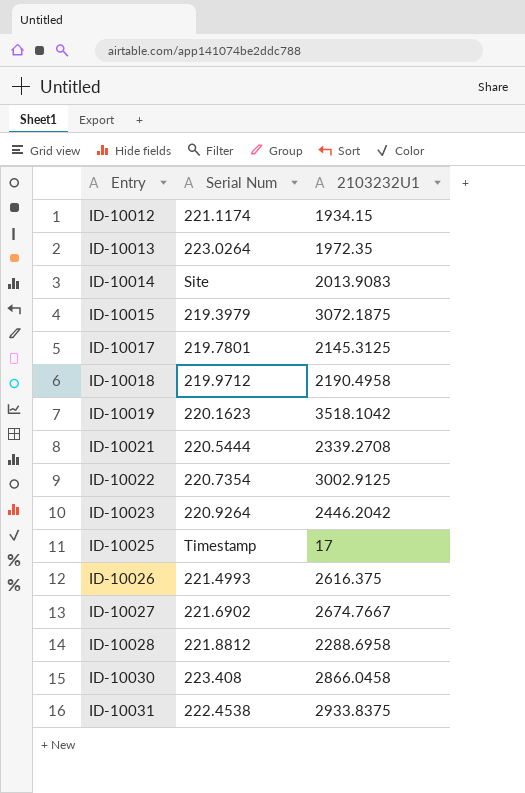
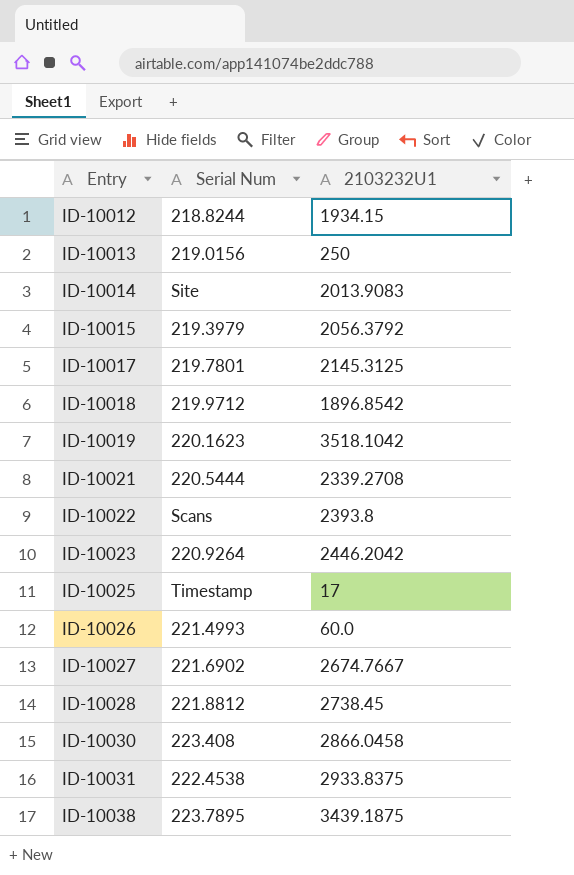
ID-10012 | Serial Num: 221.1174 -> 218.8244
ID-10013 | Serial Num: 223.0264 -> 219.0156
ID-10013 | 2103232U1: 1972.35 -> 250
ID-10015 | 2103232U1: 3072.1875 -> 2056.3792
ID-10018 | 2103232U1: 2190.4958 -> 1896.8542
ID-10022 | Serial Num: 220.7354 -> Scans
ID-10022 | 2103232U1: 3002.9125 -> 2393.8
ID-10026 | 2103232U1: 2616.375 -> 60.0
ID-10028 | 2103232U1: 2288.6958 -> 2738.45
row ID-10038: none -> 223.7895 | 3439.1875

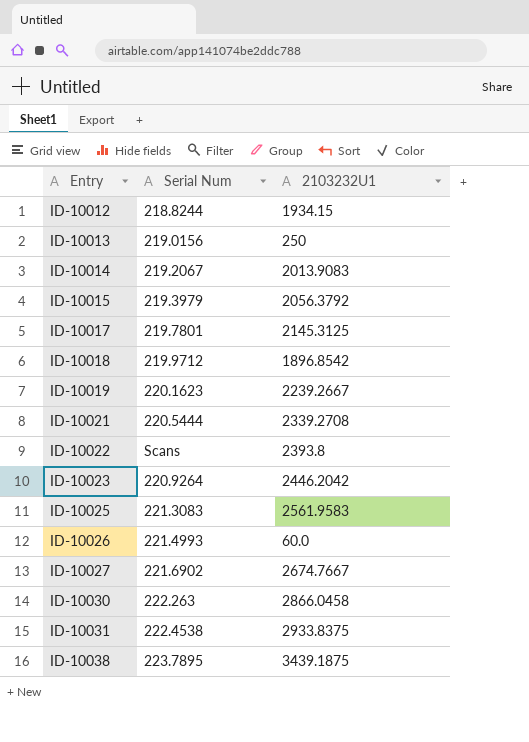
row ID-10028: 221.8812 | 2738.45 -> none
ID-10014 | Serial Num: Site -> 219.2067
ID-10019 | 2103232U1: 3518.1042 -> 2239.2667
ID-10025 | Serial Num: Timestamp -> 221.3083
ID-10025 | 2103232U1: 17 -> 2561.9583
ID-10030 | Serial Num: 223.408 -> 222.263

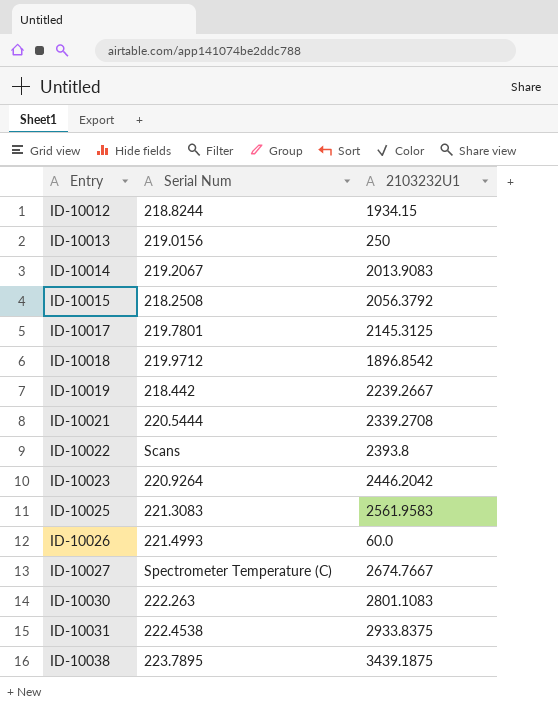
ID-10015 | Serial Num: 219.3979 -> 218.2508
ID-10019 | Serial Num: 220.1623 -> 218.442
ID-10027 | Serial Num: 221.6902 -> Spectrometer Temperature (C)
ID-10030 | 2103232U1: 2866.0458 -> 2801.1083

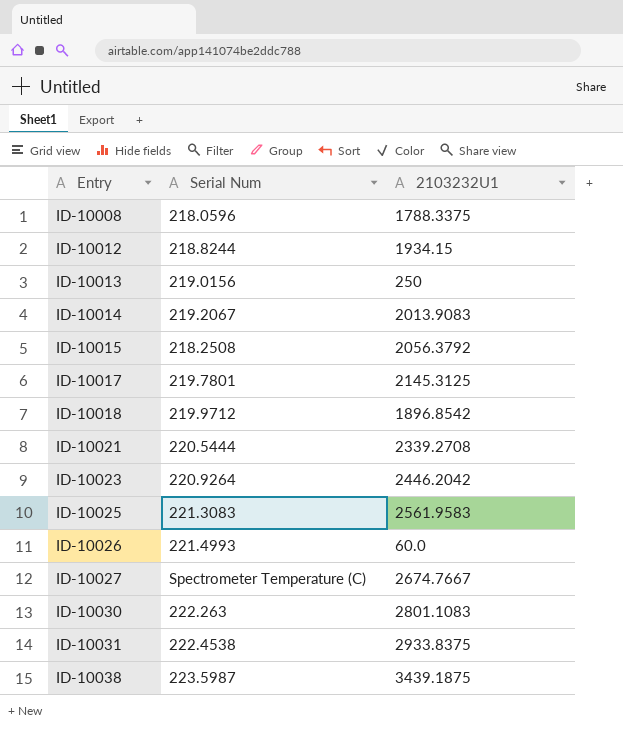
row ID-10019: 218.442 | 2239.2667 -> none
row ID-10022: Scans | 2393.8 -> none
row ID-10008: none -> 218.0596 | 1788.3375
ID-10038 | Serial Num: 223.7895 -> 223.5987

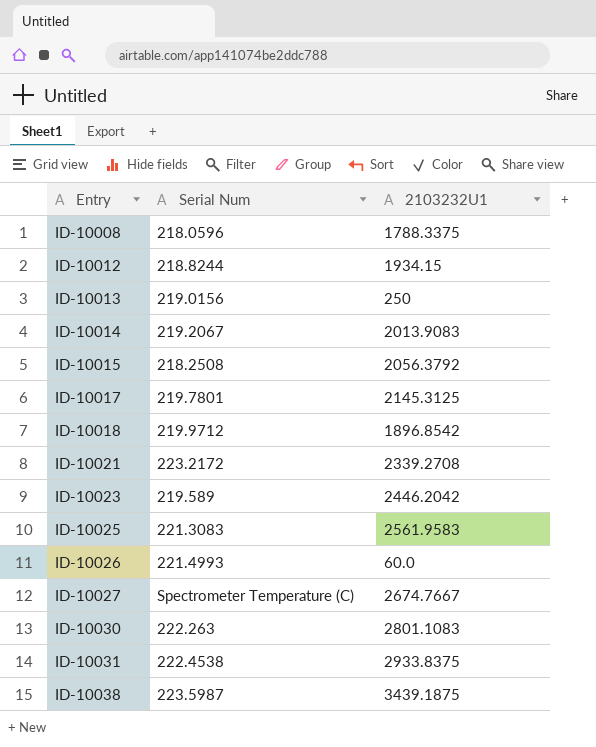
ID-10021 | Serial Num: 220.5444 -> 223.2172
ID-10023 | Serial Num: 220.9264 -> 219.589

